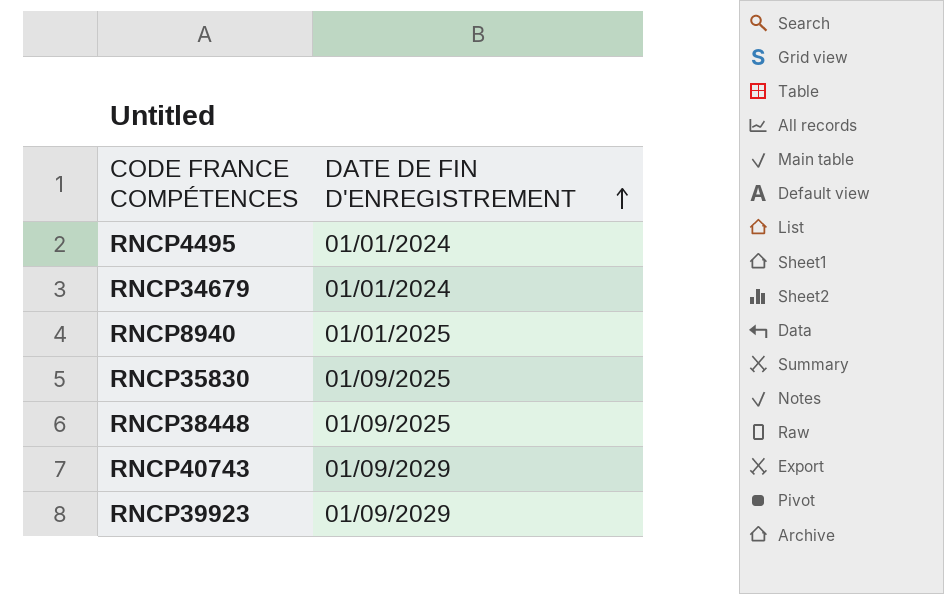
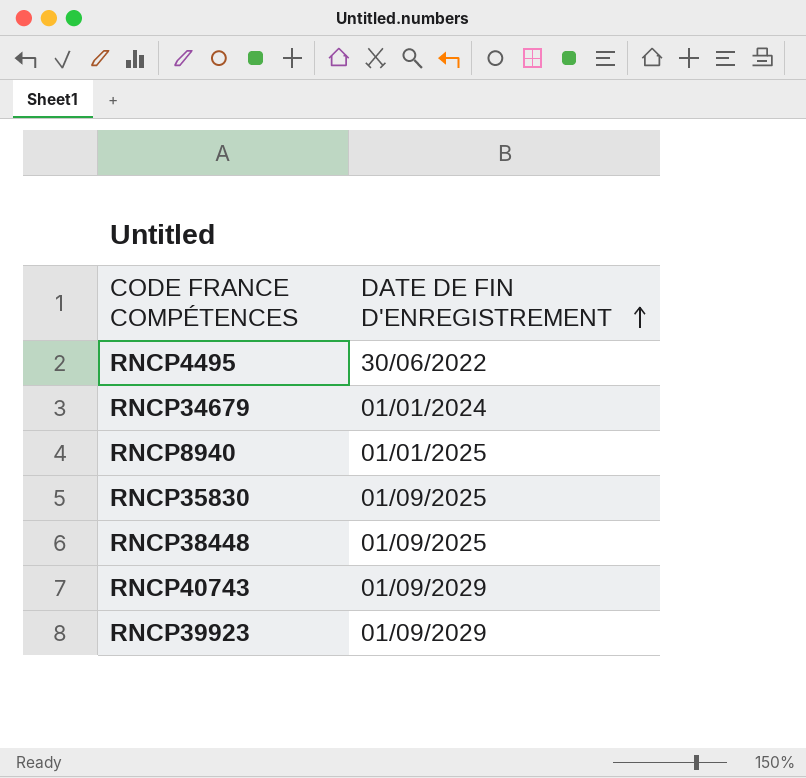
RNCP4495 | DATE DE FIN D'ENREGISTREMENT: 01/01/2024 -> 30/06/2022

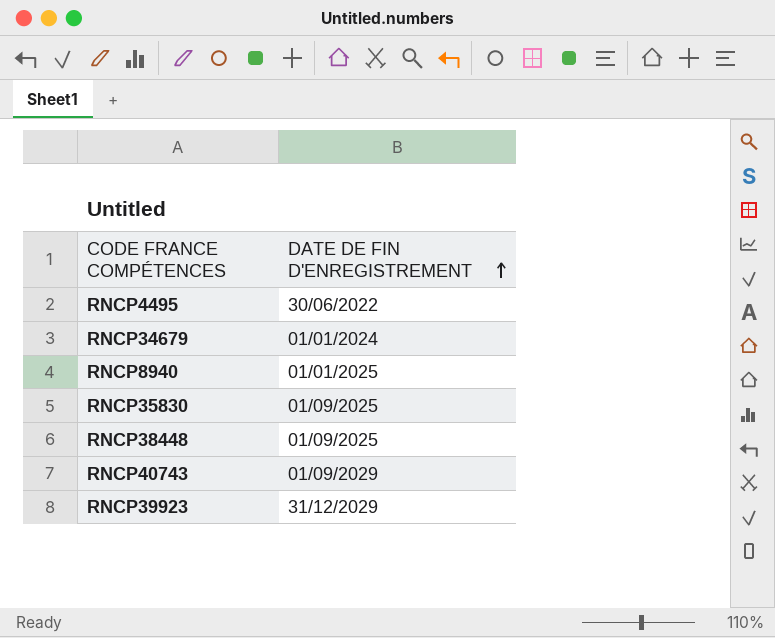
RNCP39923 | DATE DE FIN D'ENREGISTREMENT: 01/09/2029 -> 31/12/2029

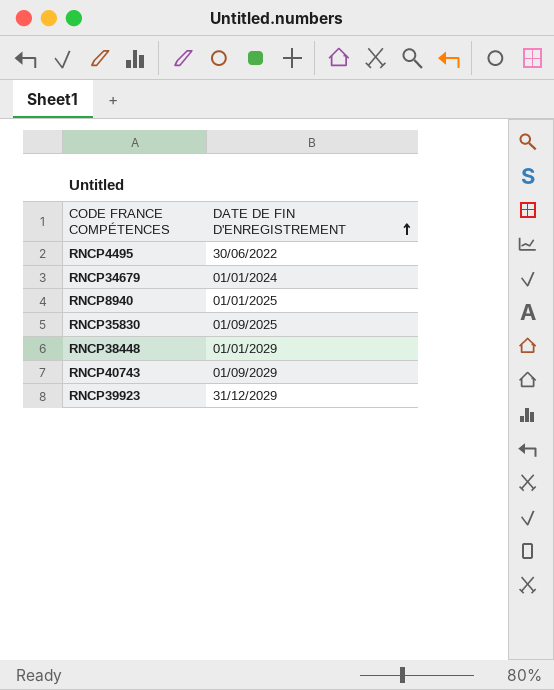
RNCP38448 | DATE DE FIN D'ENREGISTREMENT: 01/09/2025 -> 01/01/2029

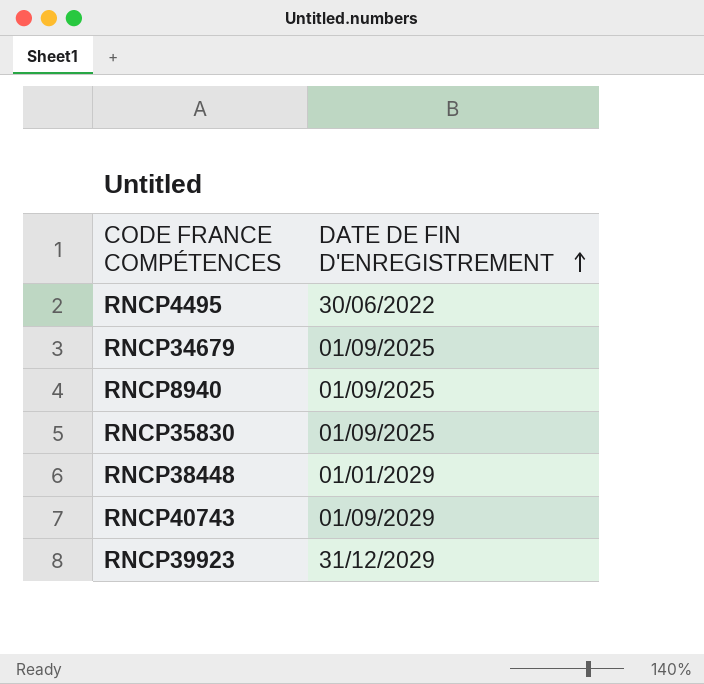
RNCP34679 | DATE DE FIN D'ENREGISTREMENT: 01/01/2024 -> 01/09/2025
RNCP8940 | DATE DE FIN D'ENREGISTREMENT: 01/01/2025 -> 01/09/2025

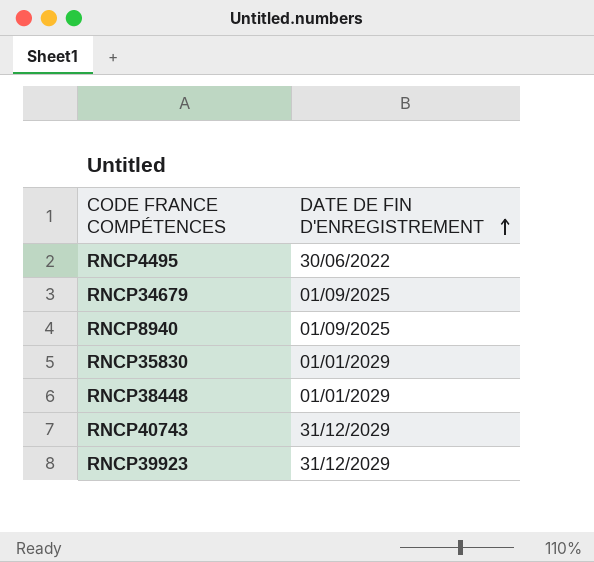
RNCP35830 | DATE DE FIN D'ENREGISTREMENT: 01/09/2025 -> 01/01/2029
RNCP40743 | DATE DE FIN D'ENREGISTREMENT: 01/09/2029 -> 31/12/2029

